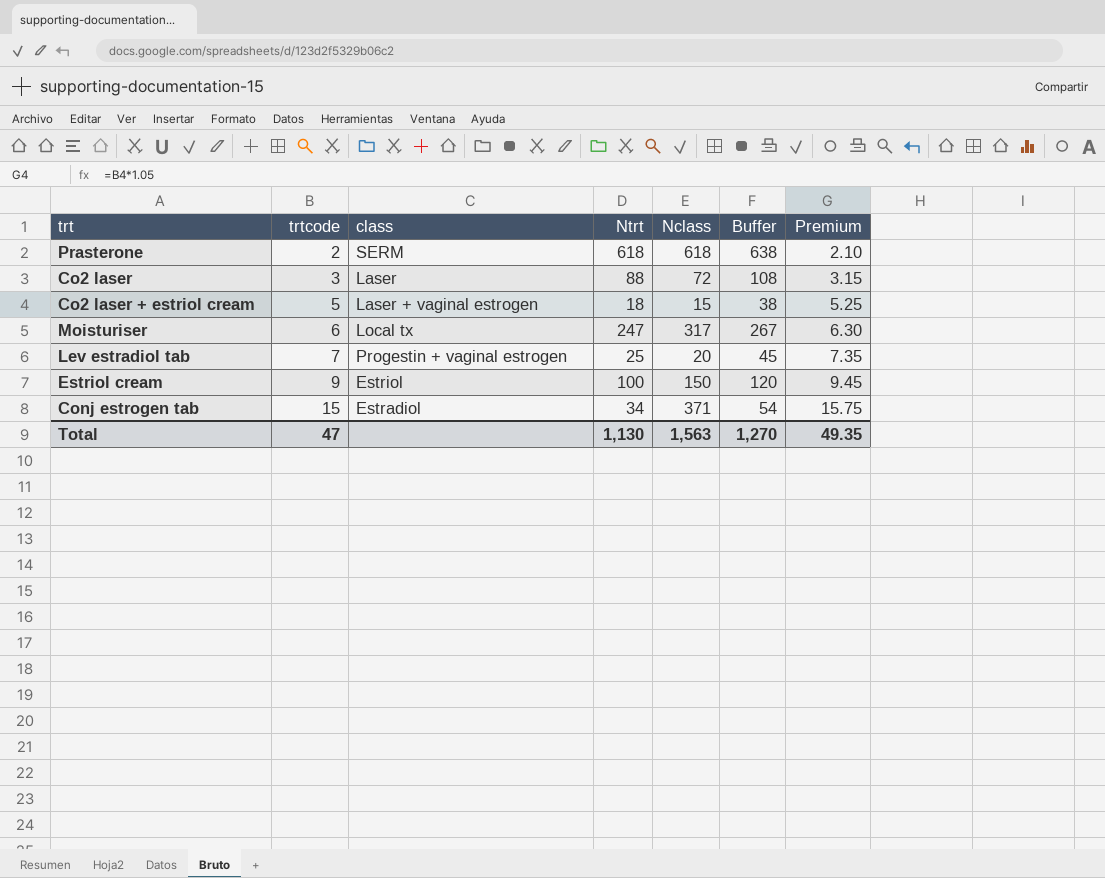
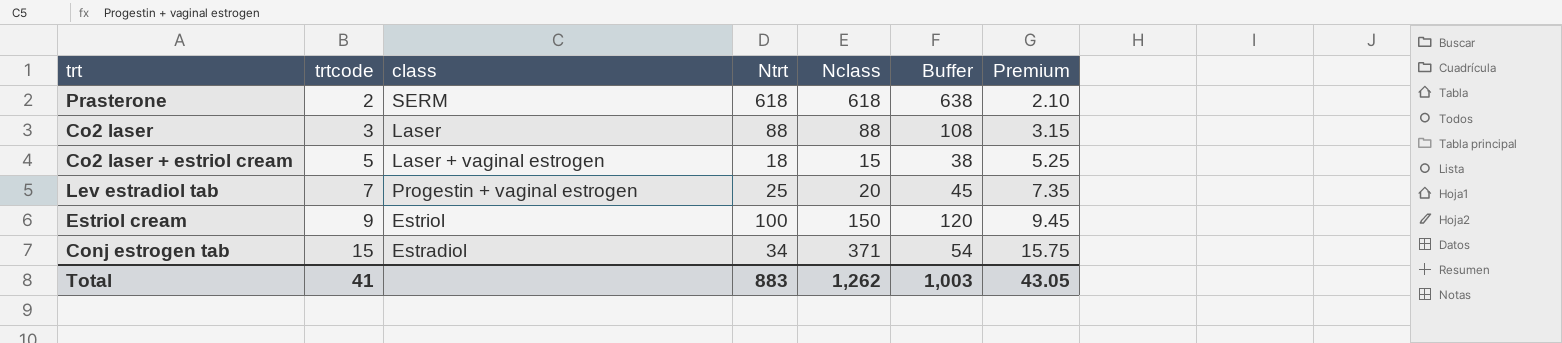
row Moisturiser: 6 | Local tx | 247 | 317 | 267 | 6.30 -> none
Co2 laser | Nclass: 72 -> 88
Total | trtcode: 47 -> 41
Total | Ntrt: 1,130 -> 883
Total | Nclass: 1,563 -> 1,262
Total | Buffer: 1,270 -> 1,003
Total | Premium: 49.35 -> 43.05

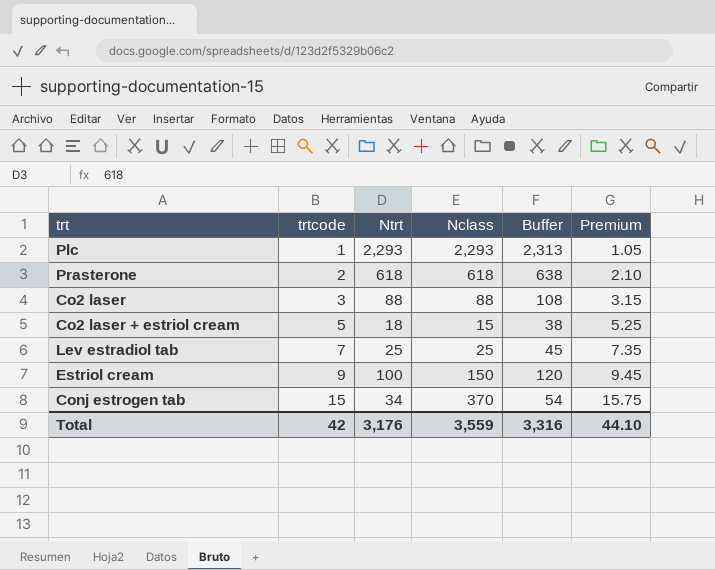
column class | position: 3 -> none
row Plc: none -> 1 | 2,293 | 2,293 | 2,313 | 1.05
Lev estradiol tab | Nclass: 20 -> 25
Conj estrogen tab | Nclass: 371 -> 370
Total | trtcode: 41 -> 42
Total | Ntrt: 883 -> 3,176
Total | Nclass: 1,262 -> 3,559
Total | Buffer: 1,003 -> 3,316
Total | Premium: 43.05 -> 44.10

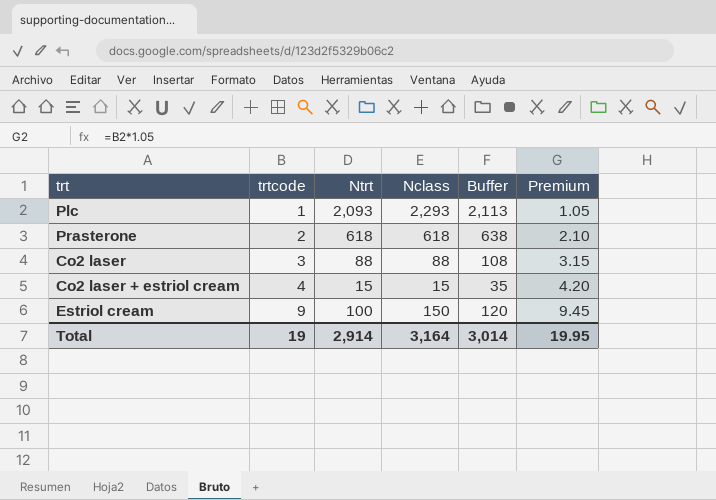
row Lev estradiol tab: 7 | 25 | 25 | 45 | 7.35 -> none
row Conj estrogen tab: 15 | 34 | 370 | 54 | 15.75 -> none
Plc | Ntrt: 2,293 -> 2,093
Plc | Buffer: 2,313 -> 2,113
Co2 laser + estriol cream | trtcode: 5 -> 4
Co2 laser + estriol cream | Ntrt: 18 -> 15
Co2 laser + estriol cream | Buffer: 38 -> 35
Co2 laser + estriol cream | Premium: 5.25 -> 4.20
Total | trtcode: 42 -> 19
Total | Ntrt: 3,176 -> 2,914
Total | Nclass: 3,559 -> 3,164
Total | Buffer: 3,316 -> 3,014
Total | Premium: 44.10 -> 19.95

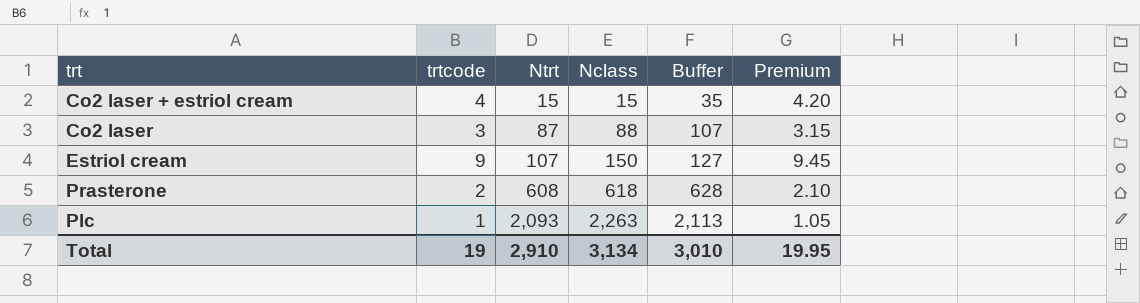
row order: trtcode ascending -> Ntrt ascending
Co2 laser | Ntrt: 88 -> 87
Co2 laser | Buffer: 108 -> 107
Estriol cream | Ntrt: 100 -> 107
Estriol cream | Buffer: 120 -> 127
Prasterone | Ntrt: 618 -> 608
Prasterone | Buffer: 638 -> 628
Plc | Nclass: 2,293 -> 2,263
Total | Ntrt: 2,914 -> 2,910
Total | Nclass: 3,164 -> 3,134
Total | Buffer: 3,014 -> 3,010

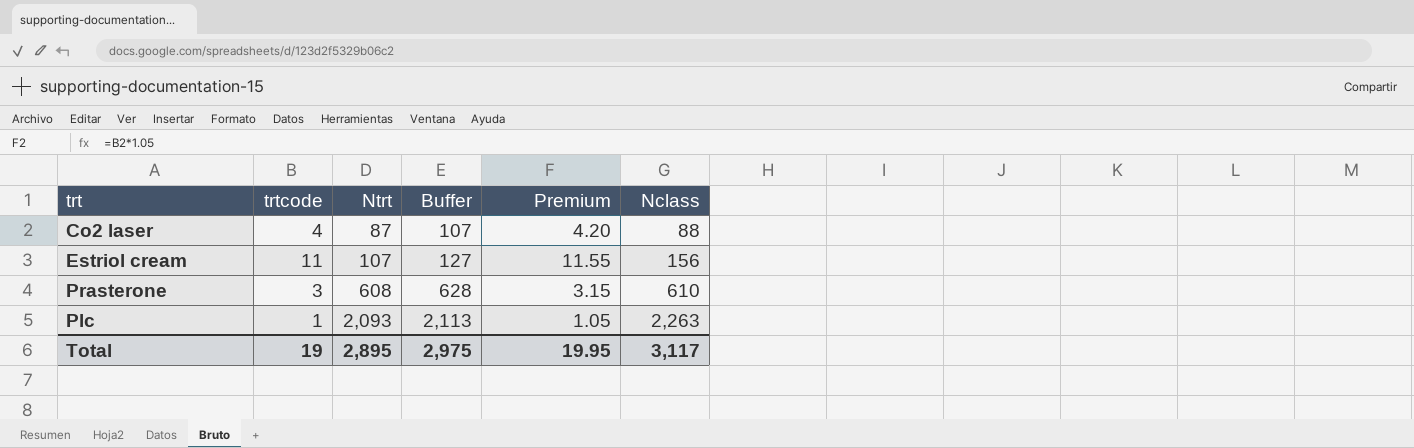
column Nclass | position: 4 -> 6
row Co2 laser + estriol cream: 4 | 15 | 15 | 35 | 4.20 -> none
Co2 laser | trtcode: 3 -> 4
Co2 laser | Premium: 3.15 -> 4.20
Estriol cream | trtcode: 9 -> 11
Estriol cream | Premium: 9.45 -> 11.55
Estriol cream | Nclass: 150 -> 156
Prasterone | trtcode: 2 -> 3
Prasterone | Premium: 2.10 -> 3.15
Prasterone | Nclass: 618 -> 610
Total | Ntrt: 2,910 -> 2,895
Total | Buffer: 3,010 -> 2,975
Total | Nclass: 3,134 -> 3,117

